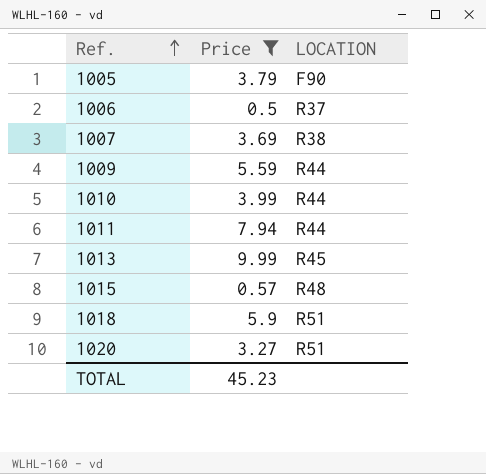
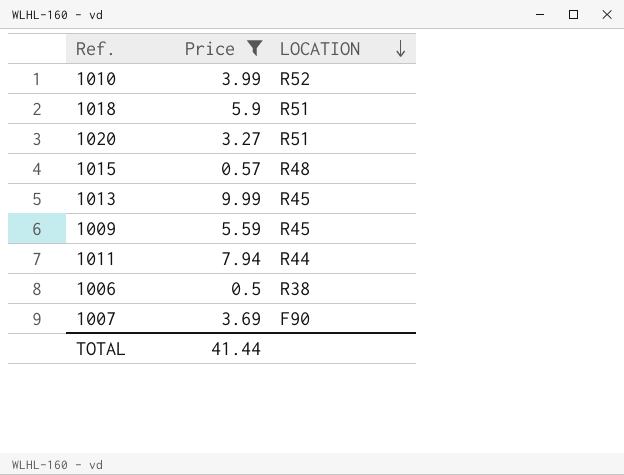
row order: Ref. ascending -> LOCATION descending
row 1005: 3.79 | F90 -> none
1010 | LOCATION: R44 -> R52
1009 | LOCATION: R44 -> R45
1006 | LOCATION: R37 -> R38
1007 | LOCATION: R38 -> F90
TOTAL | Price: 45.23 -> 41.44

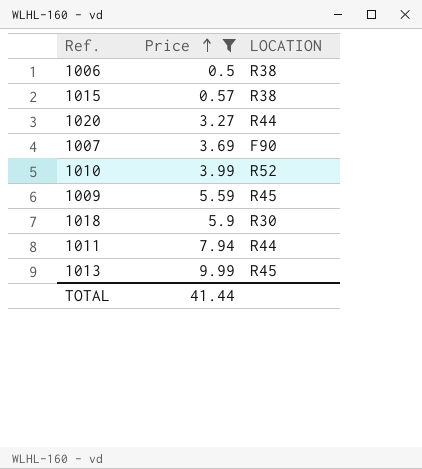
row order: LOCATION descending -> Price ascending
1015 | LOCATION: R48 -> R38
1020 | LOCATION: R51 -> R44
1018 | LOCATION: R51 -> R30

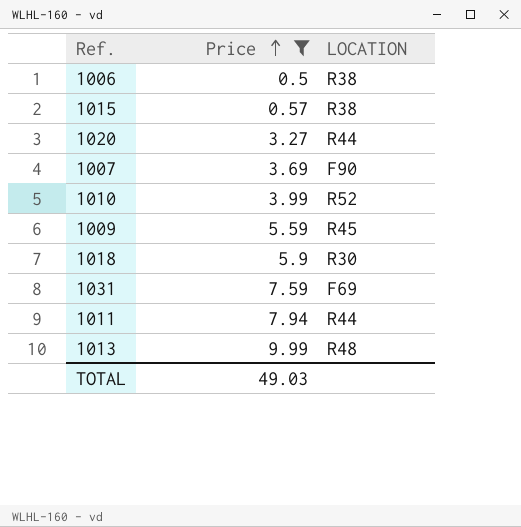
row 1031: none -> 7.59 | F69
1013 | LOCATION: R45 -> R48
TOTAL | Price: 41.44 -> 49.03

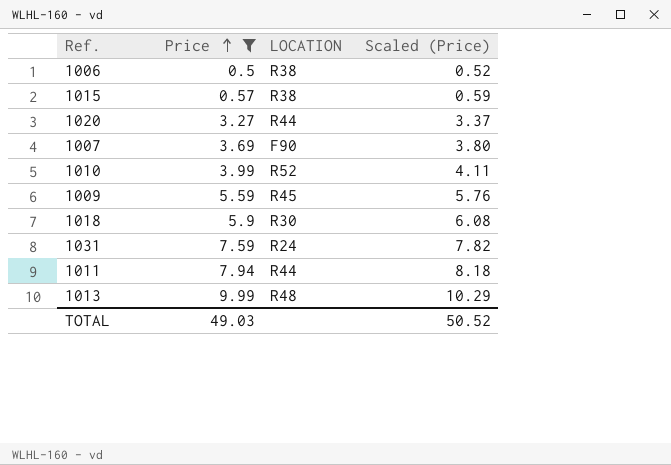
column Scaled (Price) | formula: none -> [Price] * 1.03
1031 | LOCATION: F69 -> R24

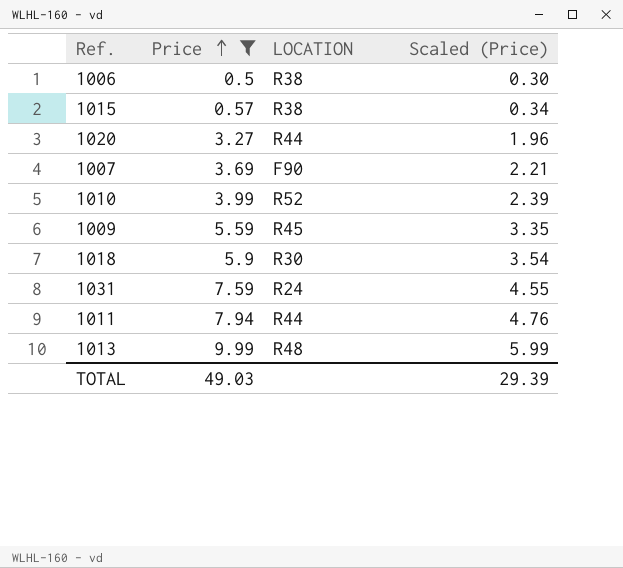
column Scaled (Price) | formula: [Price] * 1.03 -> [Price] * 0.6
TOTAL | Scaled (Price): 50.52 -> 29.39

